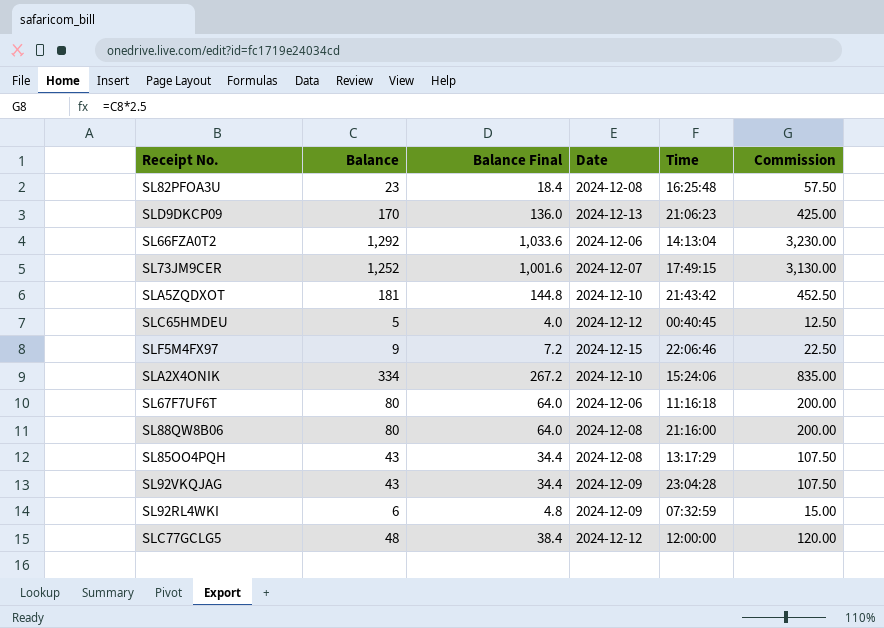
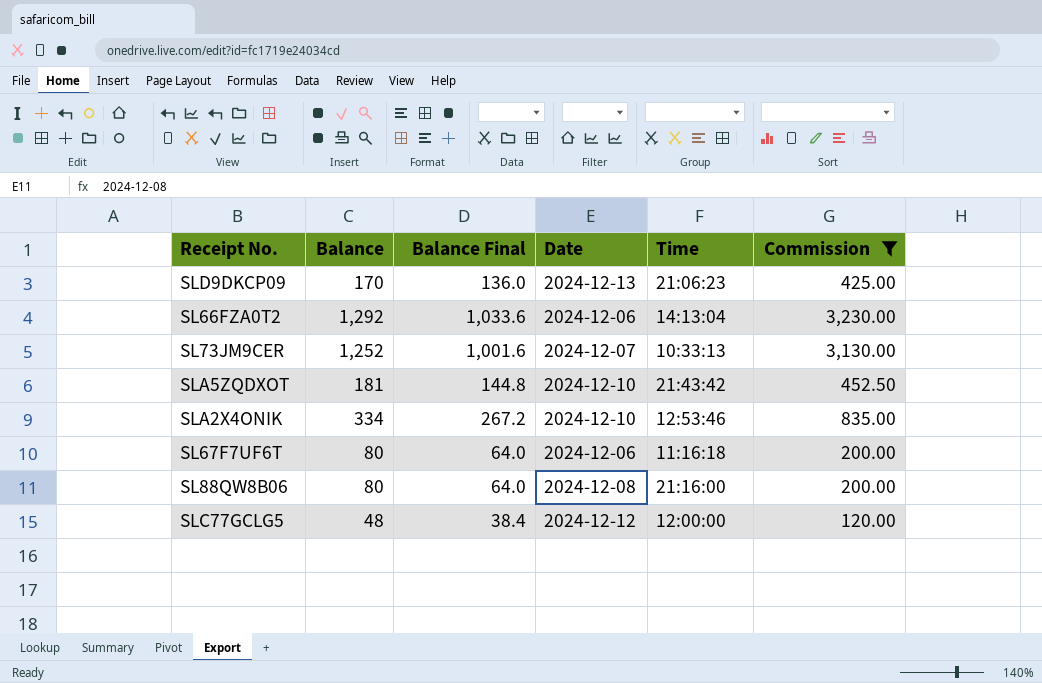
filter: none -> Commission >= 120.00
SL73JM9CER | Time: 17:49:15 -> 10:33:13
SLA2X4ONIK | Time: 15:24:06 -> 12:53:46

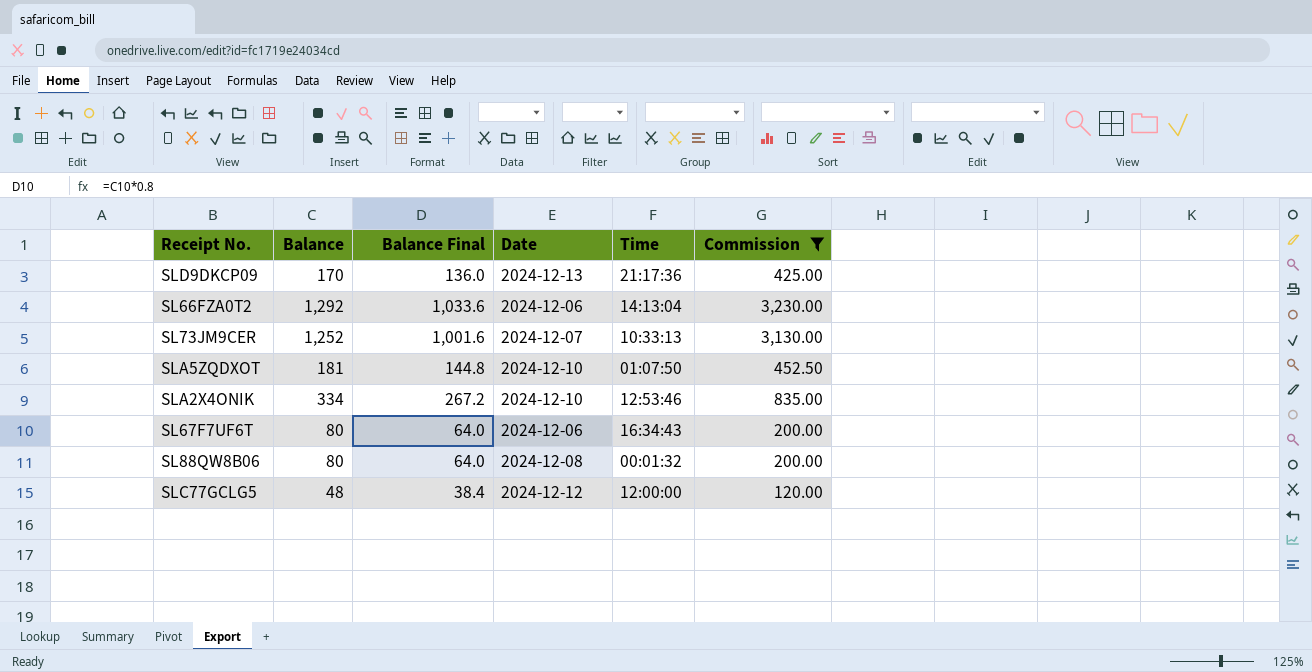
SLD9DKCP09 | Time: 21:06:23 -> 21:17:36
SLA5ZQDXOT | Time: 21:43:42 -> 01:07:50
SL67F7UF6T | Time: 11:16:18 -> 16:34:43
SL88QW8B06 | Time: 21:16:00 -> 00:01:32

